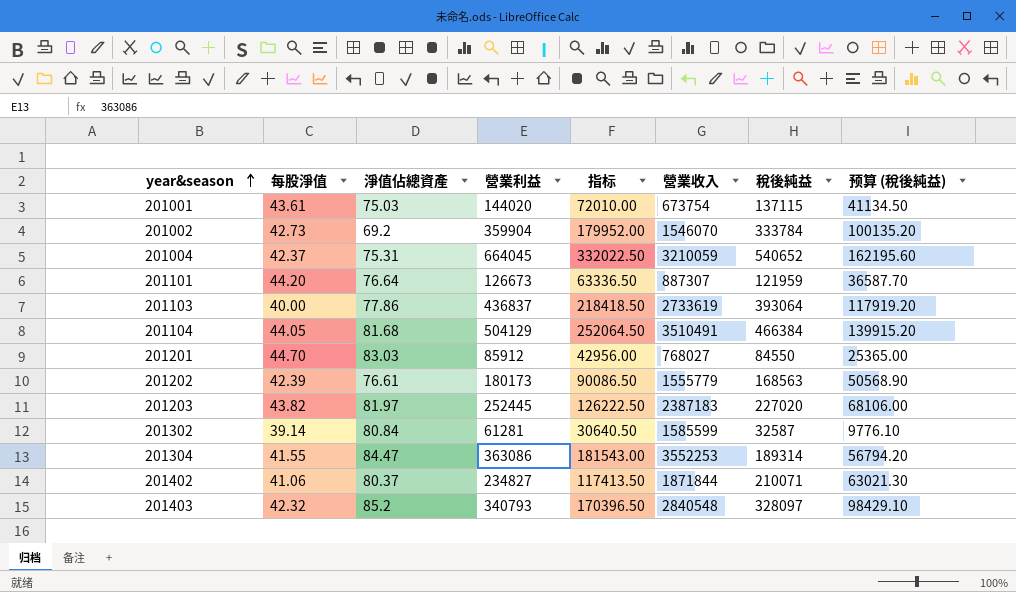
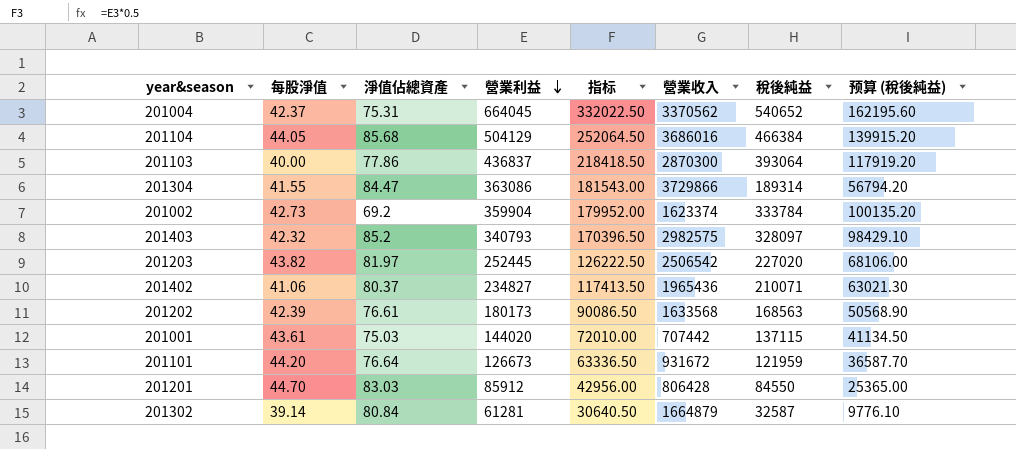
row order: year&season ascending -> 營業利益 descending
201004 | 營業收入: 3210059 -> 3370562
201104 | 淨值佔總資產: 81.68 -> 85.68
201104 | 營業收入: 3510491 -> 3686016
201103 | 營業收入: 2733619 -> 2870300
201304 | 營業收入: 3552253 -> 3729866
201002 | 營業收入: 1546070 -> 1623374
201403 | 營業收入: 2840548 -> 2982575
201203 | 營業收入: 2387183 -> 2506542
201402 | 營業收入: 1871844 -> 1965436
201202 | 營業收入: 1555779 -> 1633568
201001 | 營業收入: 673754 -> 707442
201101 | 營業收入: 887307 -> 931672
201201 | 營業收入: 768027 -> 806428
201302 | 營業收入: 1585599 -> 1664879

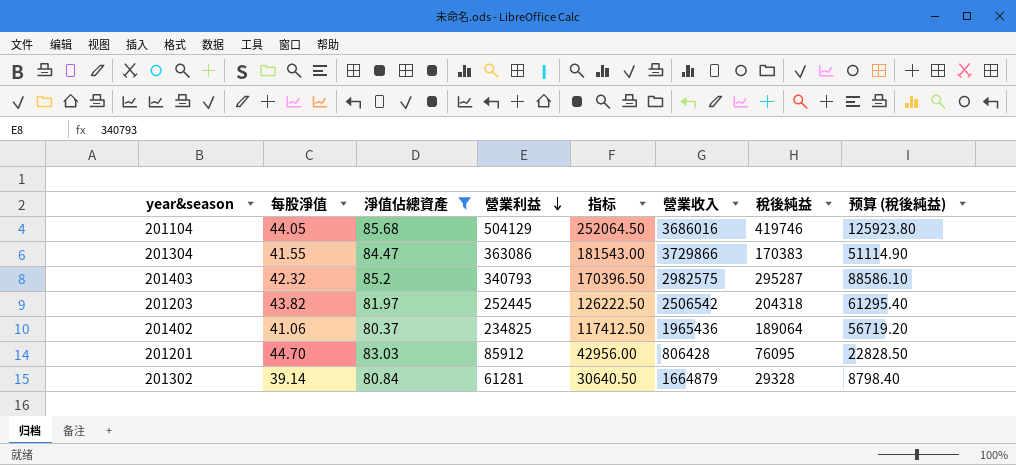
filter: none -> 淨值佔總資產 >= 80.37
201104 | 稅後純益: 466384 -> 419746
201104 | 预算 (稅後純益): 139915.20 -> 125923.80
201304 | 稅後純益: 189314 -> 170383
201304 | 预算 (稅後純益): 56794.20 -> 51114.90
201403 | 稅後純益: 328097 -> 295287
201403 | 预算 (稅後純益): 98429.10 -> 88586.10
201203 | 稅後純益: 227020 -> 204318
201203 | 预算 (稅後純益): 68106.00 -> 61295.40
201402 | 營業利益: 234827 -> 234825
201402 | 指标: 117413.50 -> 117412.50
201402 | 稅後純益: 210071 -> 189064
201402 | 预算 (稅後純益): 63021.30 -> 56719.20
201201 | 稅後純益: 84550 -> 76095
201201 | 预算 (稅後純益): 25365.00 -> 22828.50
201302 | 稅後純益: 32587 -> 29328
201302 | 预算 (稅後純益): 9776.10 -> 8798.40

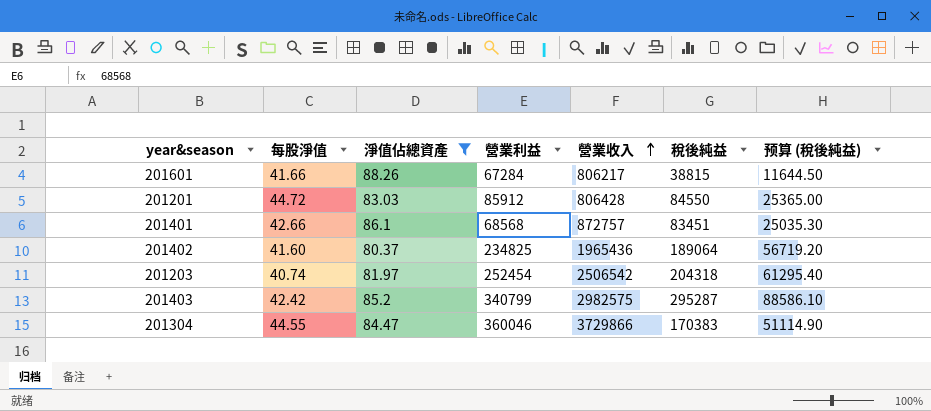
row order: 營業利益 descending -> 營業收入 ascending
column 指标 | formula: [營業利益] * 0.5 -> none
row 201104: 44.05 | 85.68 | 504129 | 252064.50 | 3686016 | 419746 | 125923.80 -> none
row 201302: 39.14 | 80.84 | 61281 | 30640.50 | 1664879 | 29328 | 8798.40 -> none
row 201601: none -> 41.66 | 88.26 | 67284 | 806217 | 38815 | 11644.50
201201 | 每股淨值: 44.70 -> 44.72
201201 | 稅後純益: 76095 -> 84550
201201 | 预算 (稅後純益): 22828.50 -> 25365.00
row 201401: none -> 42.66 | 86.1 | 68568 | 872757 | 83451 | 25035.30
201402 | 每股淨值: 41.06 -> 41.60
201203 | 每股淨值: 43.82 -> 40.74
201203 | 營業利益: 252445 -> 252454
201403 | 每股淨值: 42.32 -> 42.42
201403 | 營業利益: 340793 -> 340799
201304 | 每股淨值: 41.55 -> 44.55
201304 | 營業利益: 363086 -> 360046

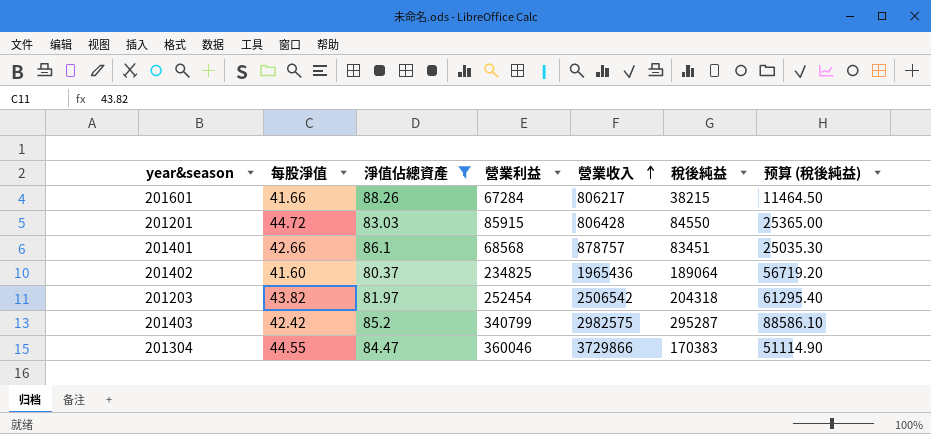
201601 | 稅後純益: 38815 -> 38215
201601 | 预算 (稅後純益): 11644.50 -> 11464.50
201201 | 營業利益: 85912 -> 85915
201401 | 營業收入: 872757 -> 878757
201203 | 每股淨值: 40.74 -> 43.82

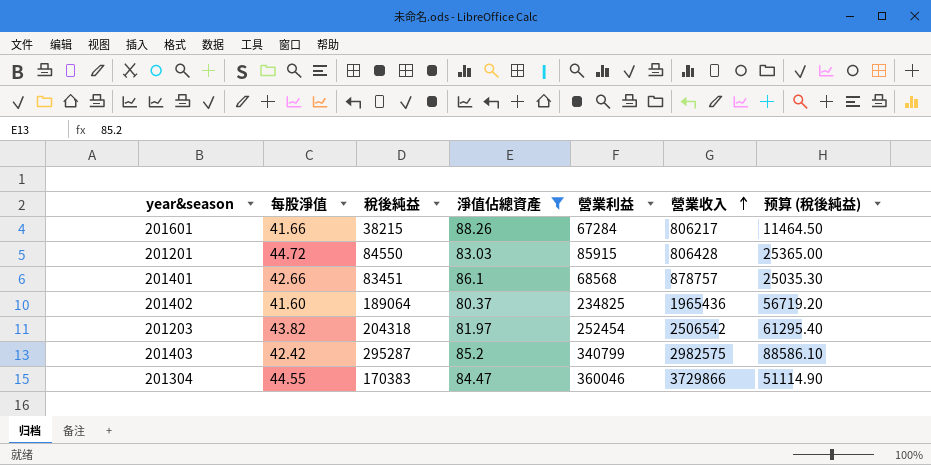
column 稅後純益 | position: 6 -> 3

